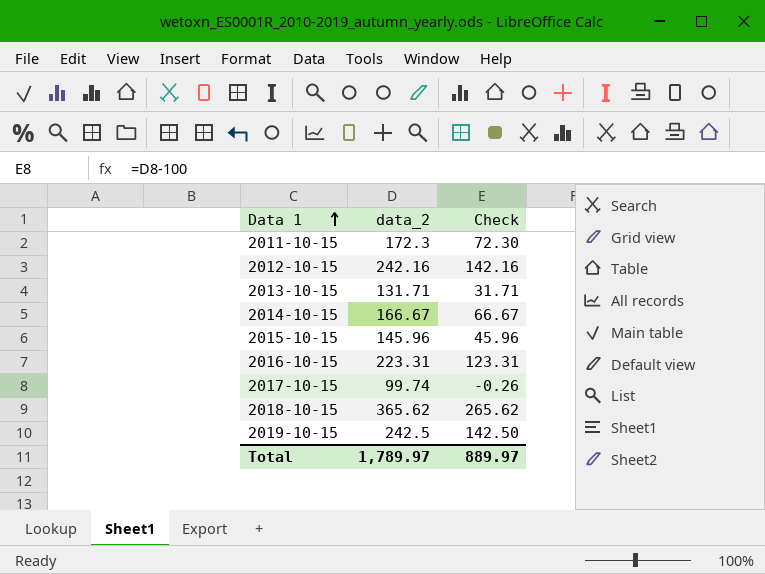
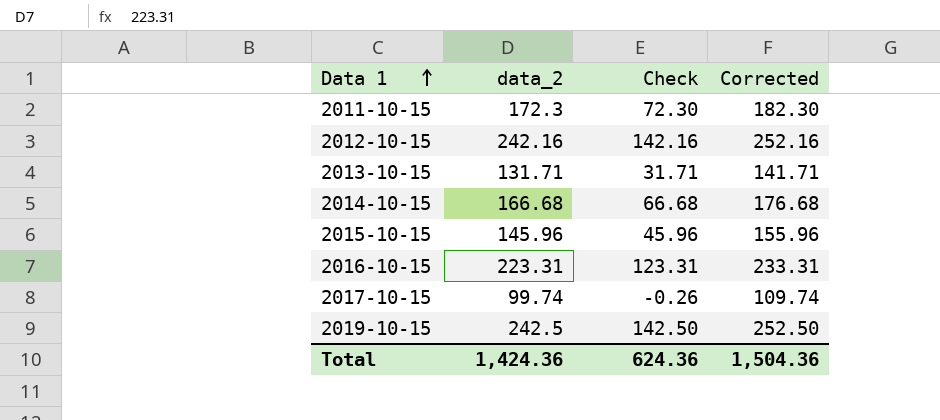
column Corrected | formula: none -> [data_2] + 10
row 2018-10-15: 365.62 | 265.62 -> none
2014-10-15 | data_2: 166.67 -> 166.68
2014-10-15 | Check: 66.67 -> 66.68
Total | data_2: 1,789.97 -> 1,424.36
Total | Check: 889.97 -> 624.36

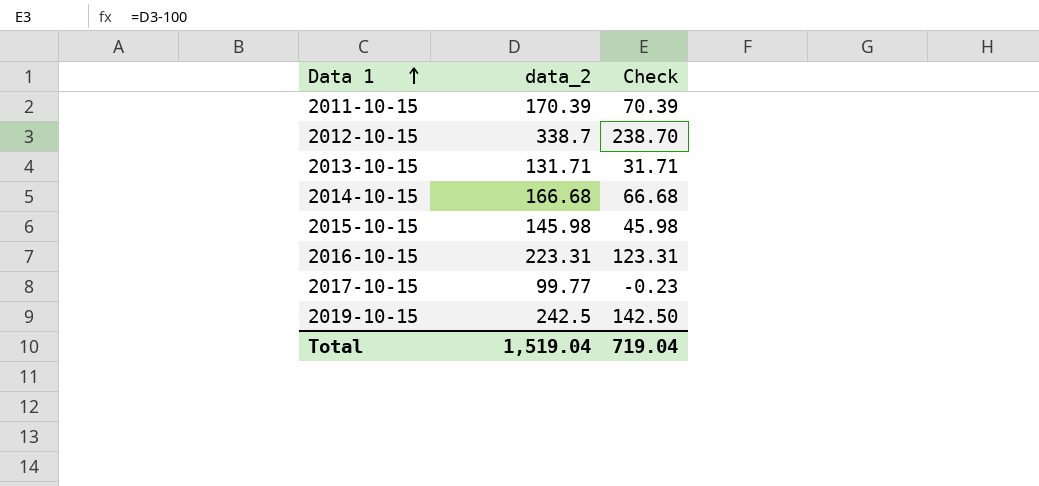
column Corrected | formula: [data_2] + 10 -> none
2011-10-15 | data_2: 172.3 -> 170.39
2011-10-15 | Check: 72.30 -> 70.39
2012-10-15 | data_2: 242.16 -> 338.7
2012-10-15 | Check: 142.16 -> 238.70
2015-10-15 | data_2: 145.96 -> 145.98
2015-10-15 | Check: 45.96 -> 45.98
2017-10-15 | data_2: 99.74 -> 99.77
2017-10-15 | Check: -0.26 -> -0.23
Total | data_2: 1,424.36 -> 1,519.04
Total | Check: 624.36 -> 719.04

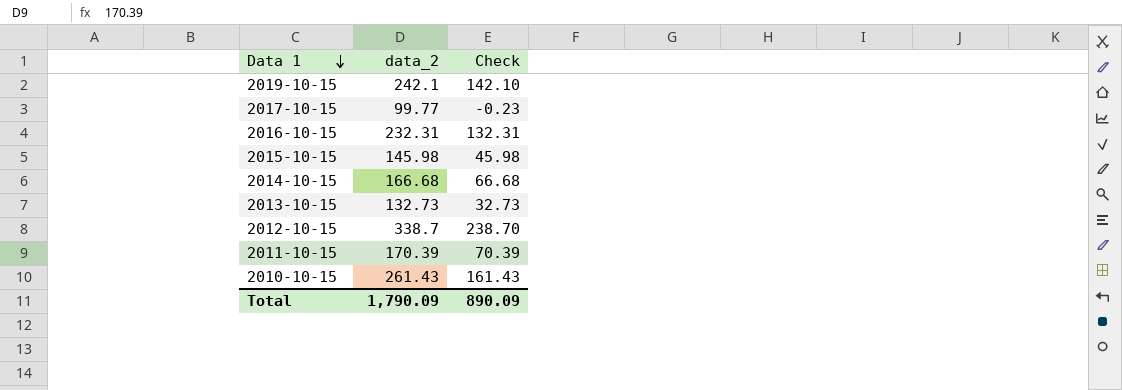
row order: Data 1 ascending -> Data 1 descending
2019-10-15 | data_2: 242.5 -> 242.1
2019-10-15 | Check: 142.50 -> 142.10
2016-10-15 | data_2: 223.31 -> 232.31
2016-10-15 | Check: 123.31 -> 132.31
2013-10-15 | data_2: 131.71 -> 132.73
2013-10-15 | Check: 31.71 -> 32.73
row 2010-10-15: none -> 261.43 | 161.43
Total | data_2: 1,519.04 -> 1,790.09
Total | Check: 719.04 -> 890.09

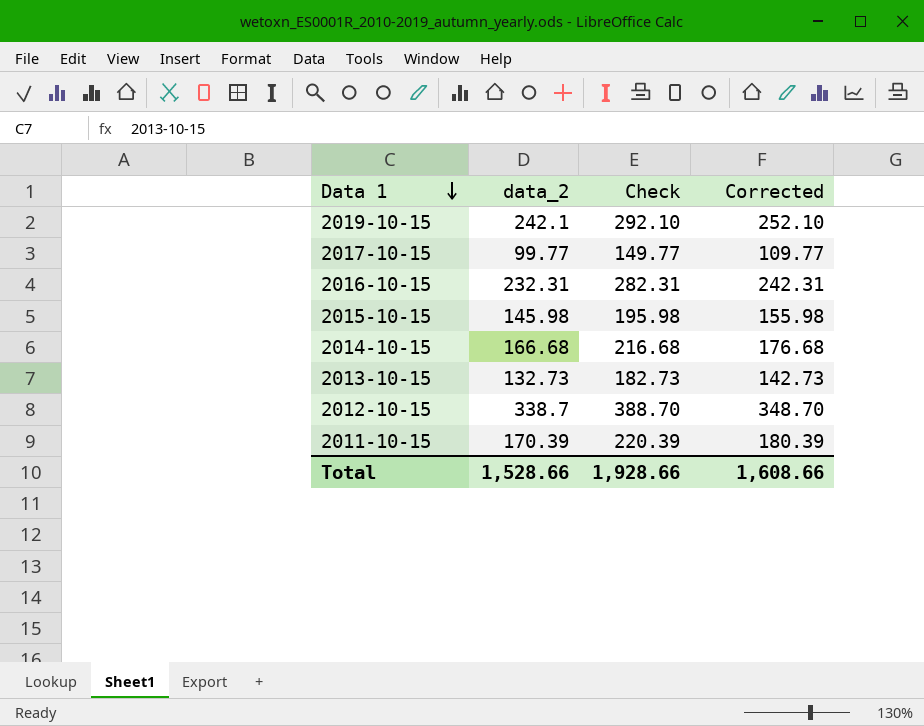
column Check | formula: [data_2] - 100 -> [data_2] + 50
column Corrected | formula: none -> [data_2] + 10
row 2010-10-15: 261.43 | 161.43 -> none
Total | data_2: 1,790.09 -> 1,528.66
Total | Check: 890.09 -> 1,928.66

